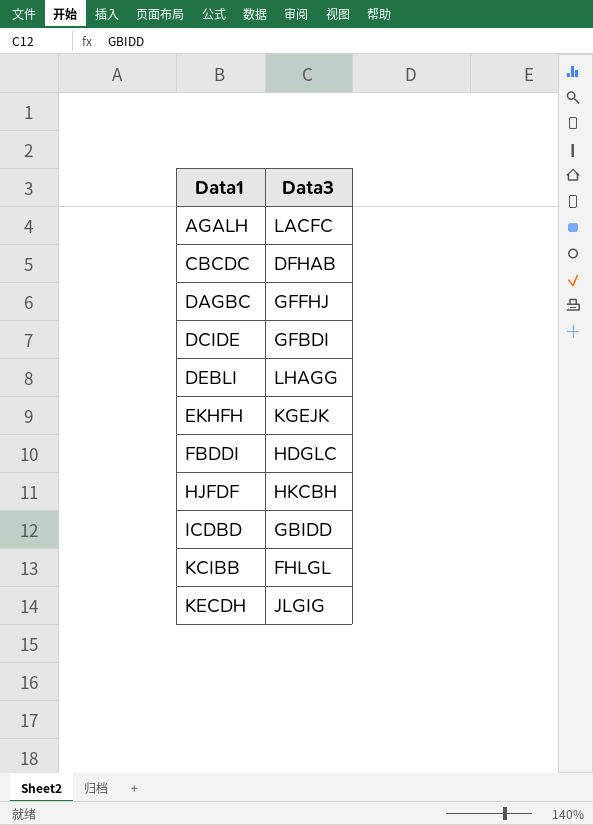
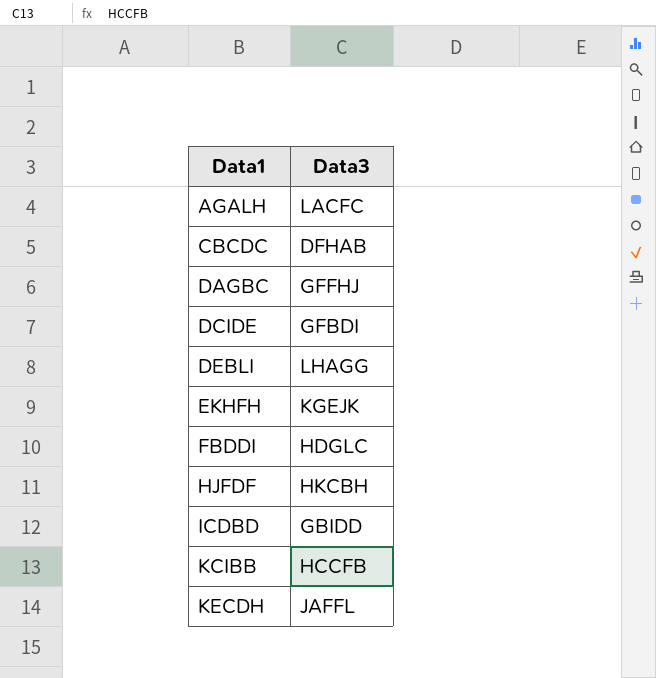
KCIBB | Data3: FHLGL -> HCCFB
KECDH | Data3: JLGIG -> JAFFL

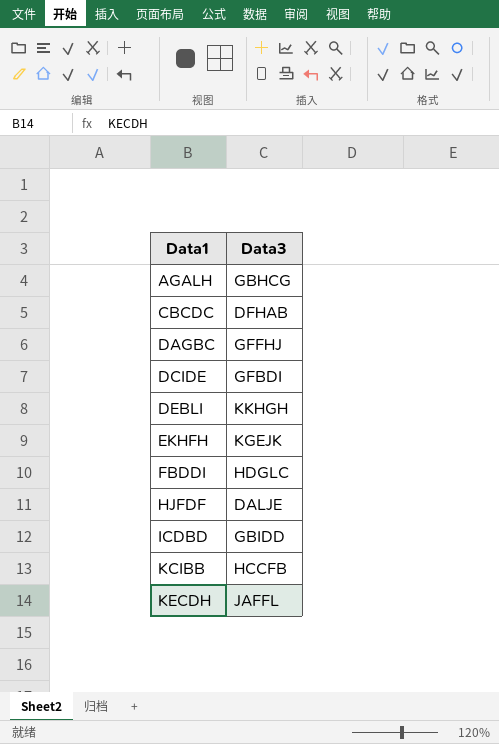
AGALH | Data3: LACFC -> GBHCG
DEBLI | Data3: LHAGG -> KKHGH
HJFDF | Data3: HKCBH -> DALJE

